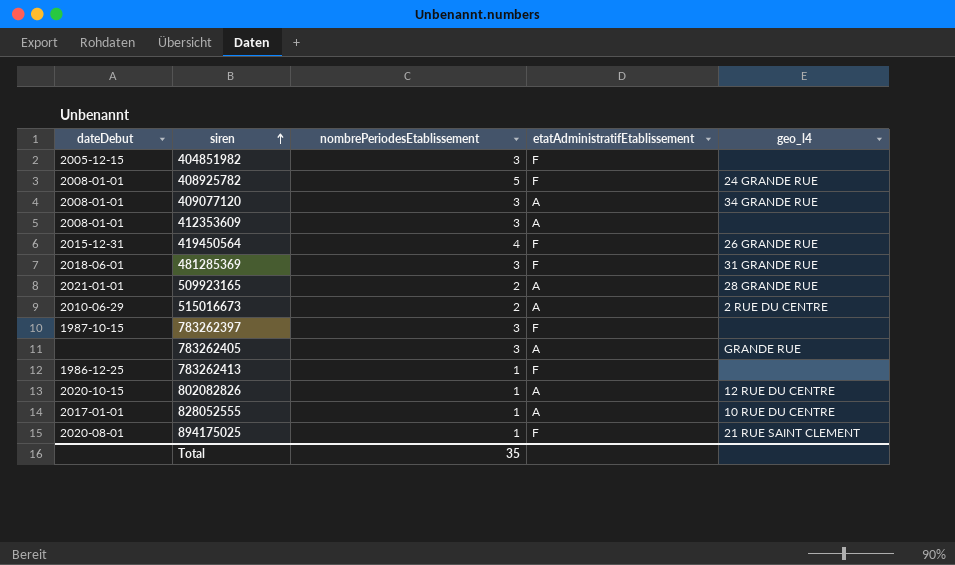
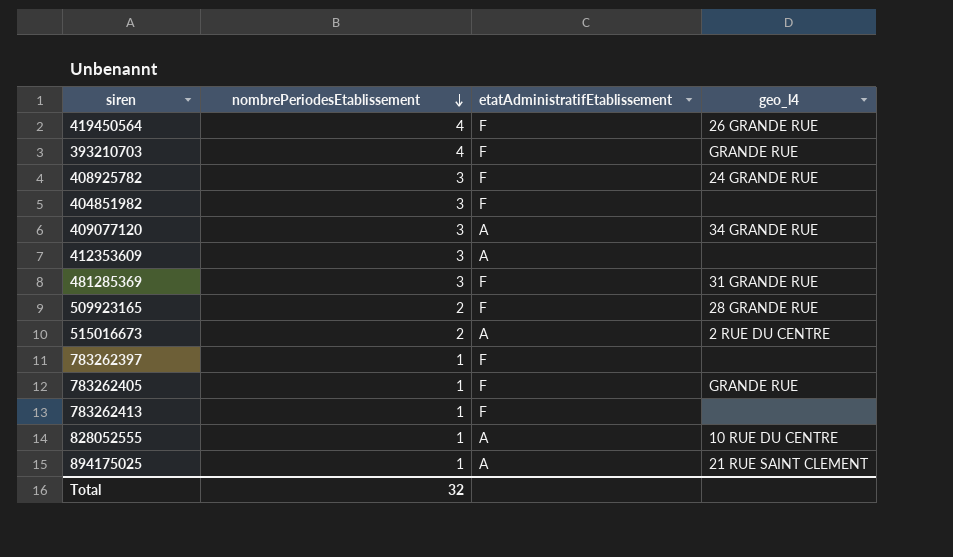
row order: siren ascending -> nombrePeriodesEtablissement descending
column dateDebut | position: 1 -> none
row 802082826: 2020-10-15 | 1 | A | 12 RUE DU CENTRE -> none
row 393210703: none -> 4 | F | GRANDE RUE
408925782 | nombrePeriodesEtablissement: 5 -> 3
509923165 | etatAdministratifEtablissement: A -> F
783262397 | nombrePeriodesEtablissement: 3 -> 1
783262405 | nombrePeriodesEtablissement: 3 -> 1
783262405 | etatAdministratifEtablissement: A -> F
894175025 | etatAdministratifEtablissement: F -> A
Total | nombrePeriodesEtablissement: 35 -> 32

